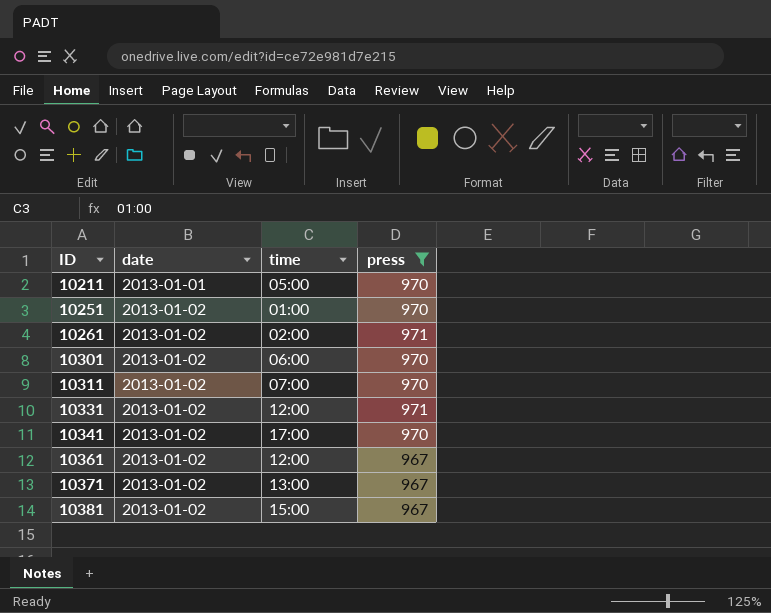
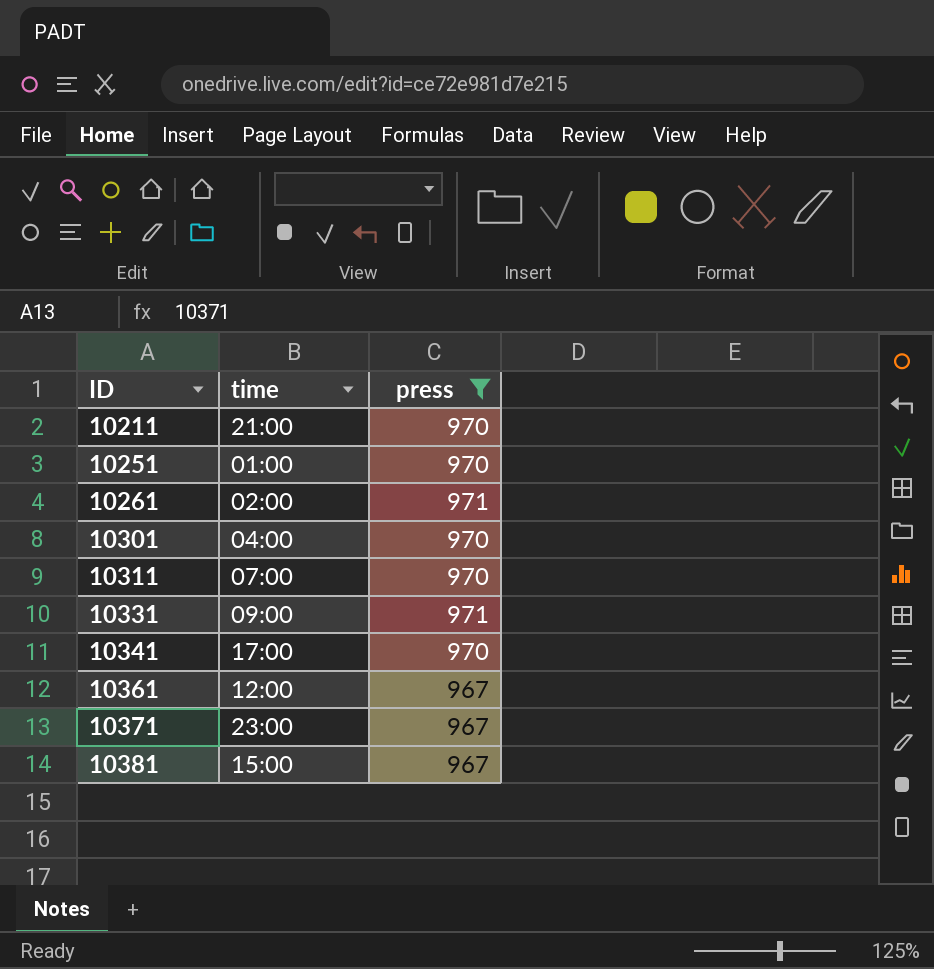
column date | position: 2 -> none
10211 | time: 05:00 -> 21:00
10301 | time: 06:00 -> 04:00
10331 | time: 12:00 -> 09:00
10371 | time: 13:00 -> 23:00

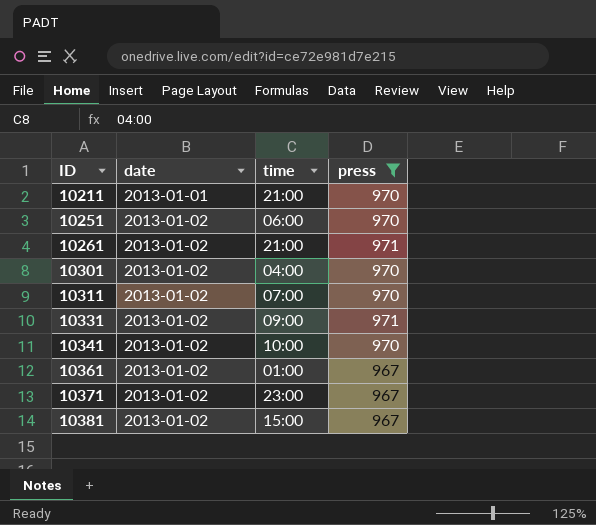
column date | position: none -> 2
10251 | time: 01:00 -> 06:00
10261 | time: 02:00 -> 21:00
10341 | time: 17:00 -> 10:00
10361 | time: 12:00 -> 01:00

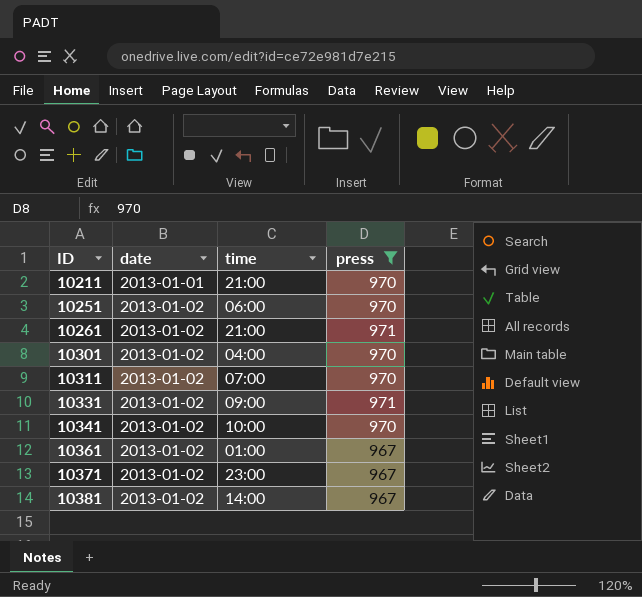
10381 | time: 15:00 -> 14:00

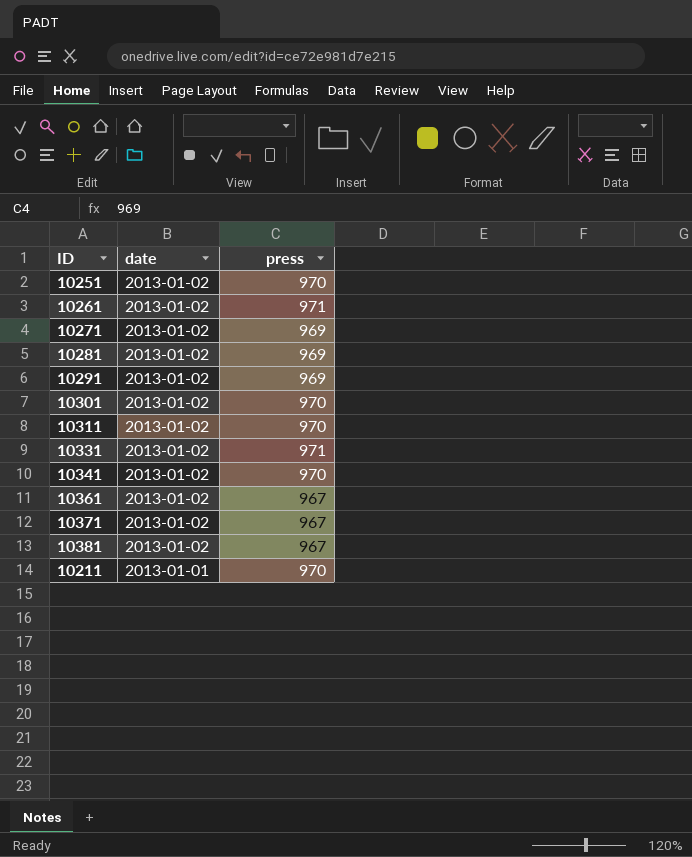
filter: press != 969 -> none
row order: ID ascending -> date descending
column time | position: 3 -> none

